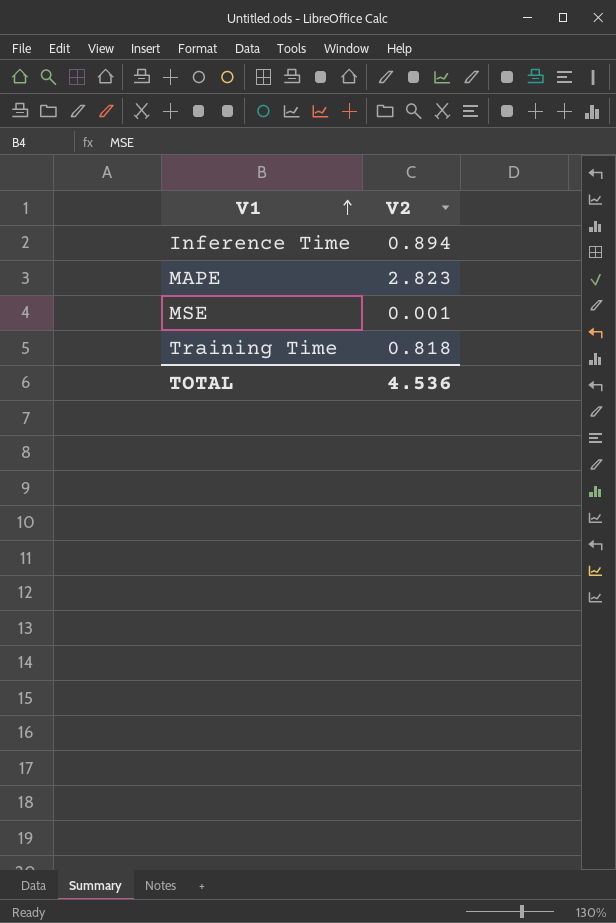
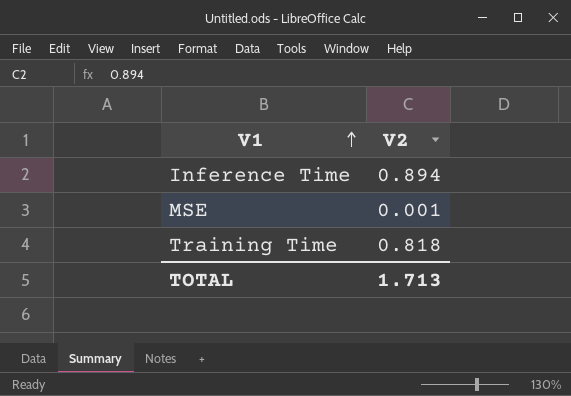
row MAPE: 2.823 -> none
TOTAL | V2: 4.536 -> 1.713

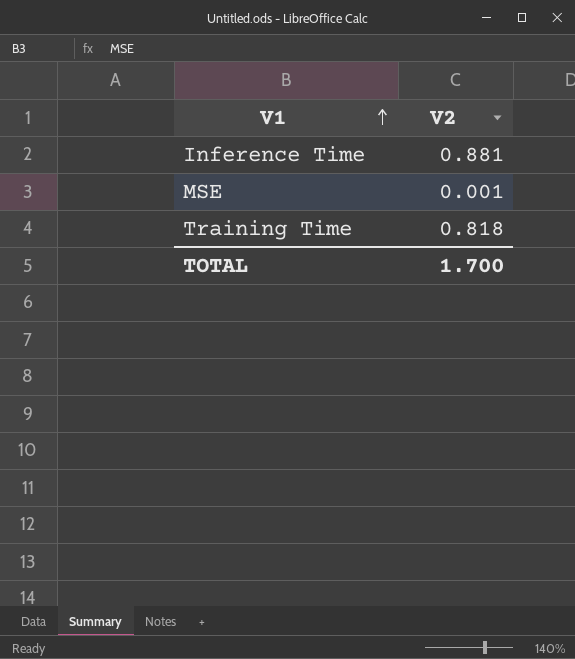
Inference Time | V2: 0.894 -> 0.881
TOTAL | V2: 1.713 -> 1.700

